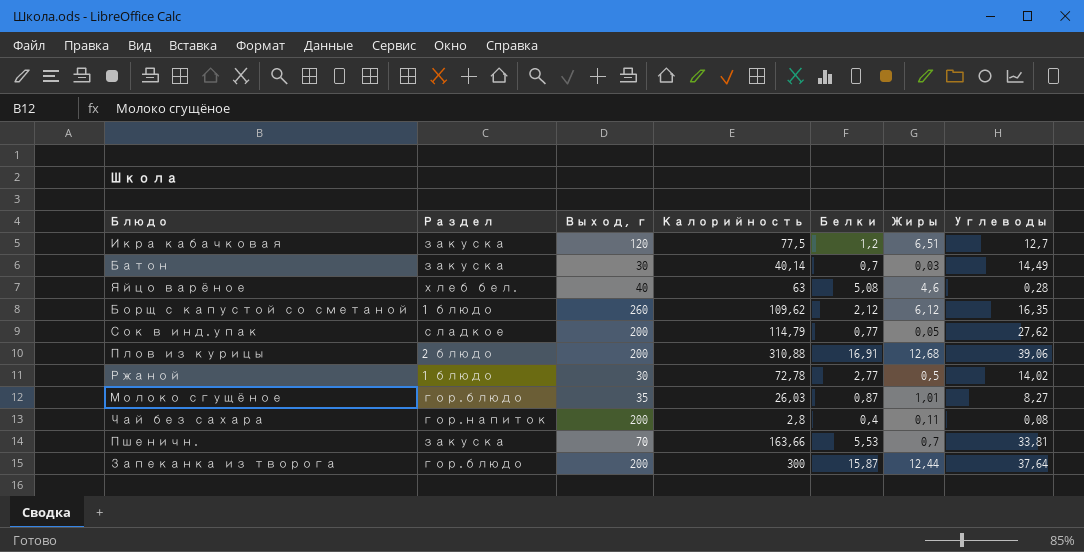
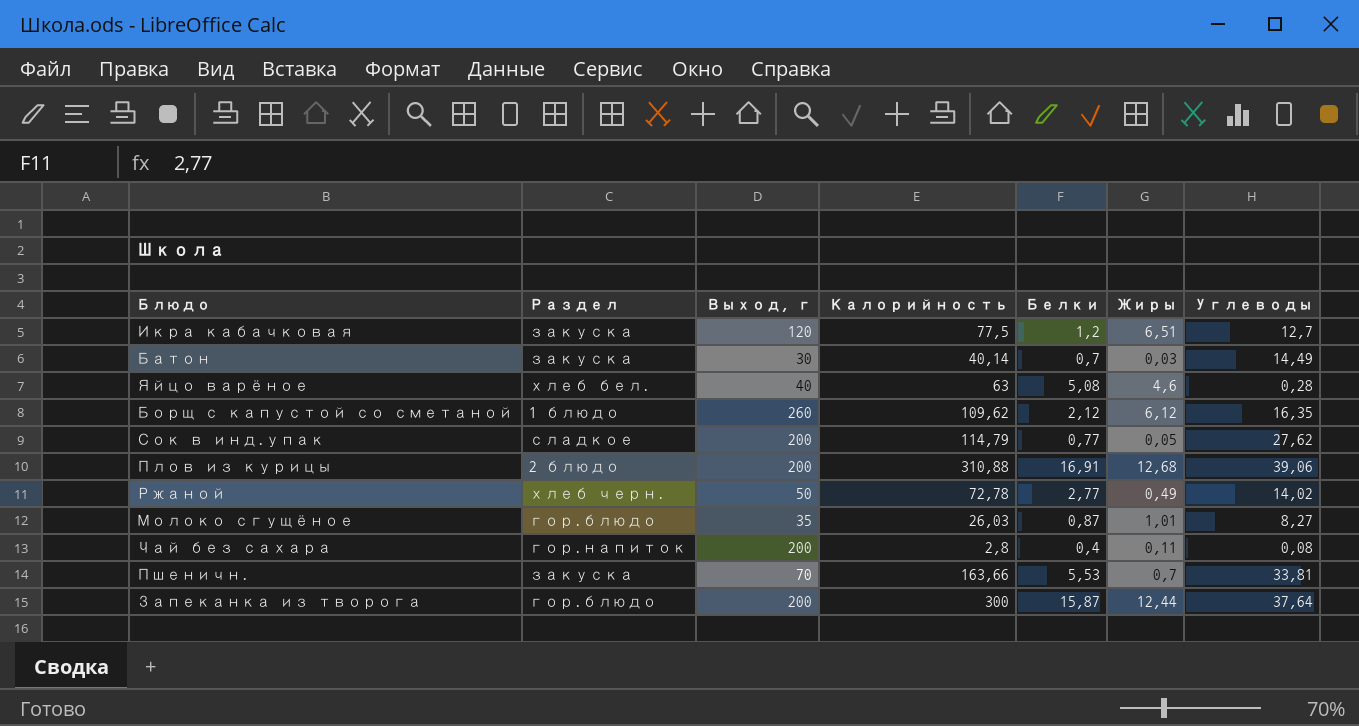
Ржаной | Раздел: 1 блюдо -> хлеб черн.
Ржаной | Выход, г: 30 -> 50
Ржаной | Жиры: 0,5 -> 0,49

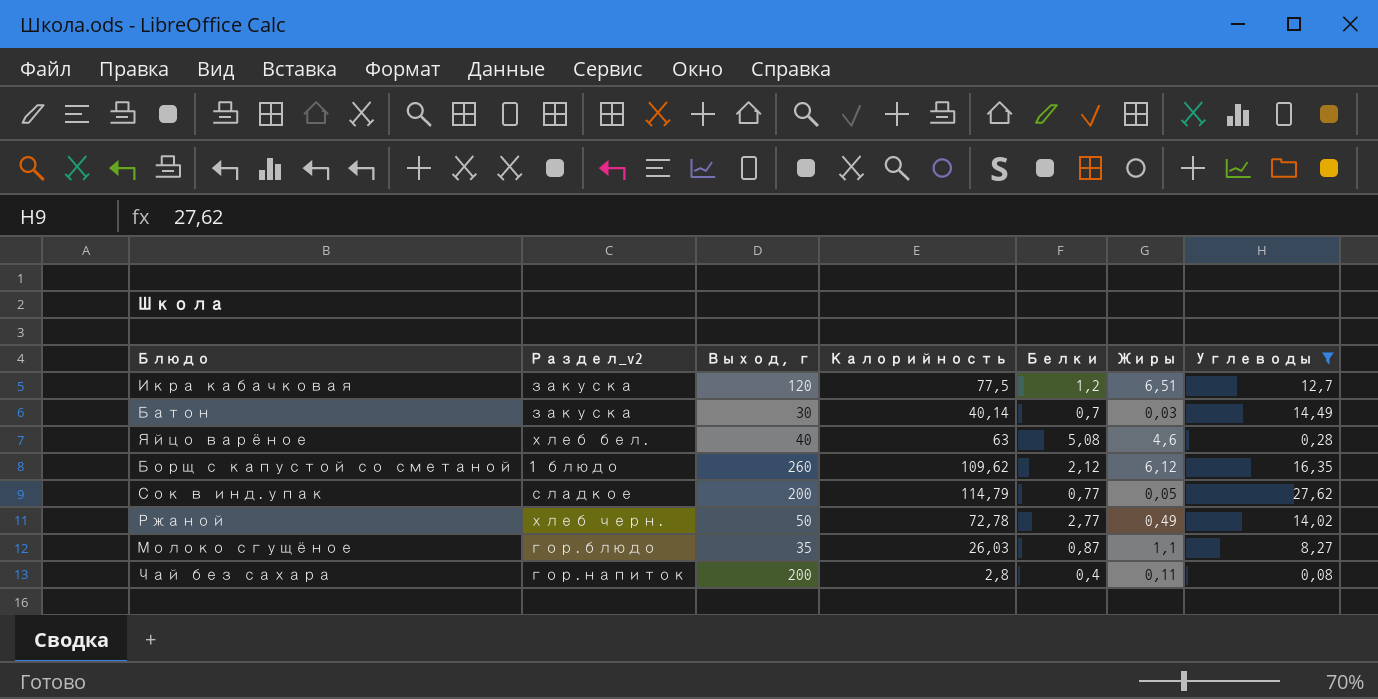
filter: none -> Углеводы <= 27,62
column name: Раздел -> Раздел_v2
Молоко сгущёное | Жиры: 1,01 -> 1,1

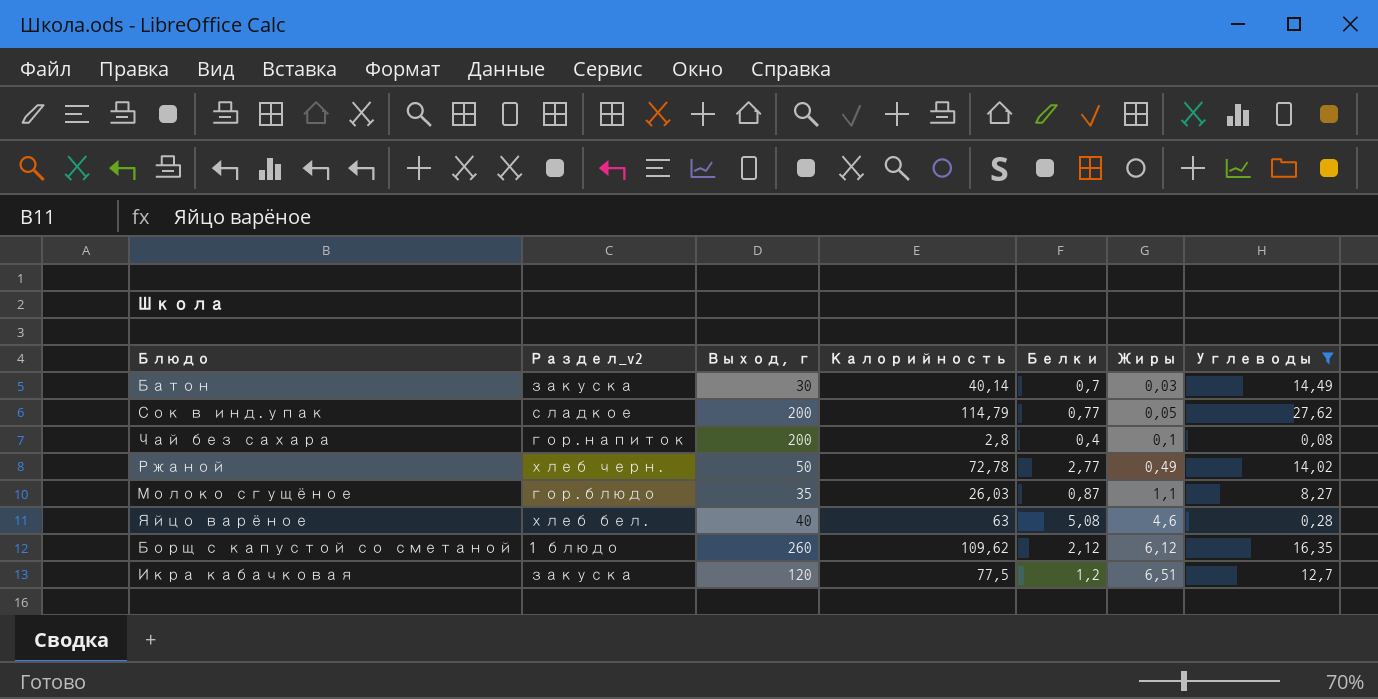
row order: none -> Жиры ascending
Чай без сахара | Жиры: 0,11 -> 0,1

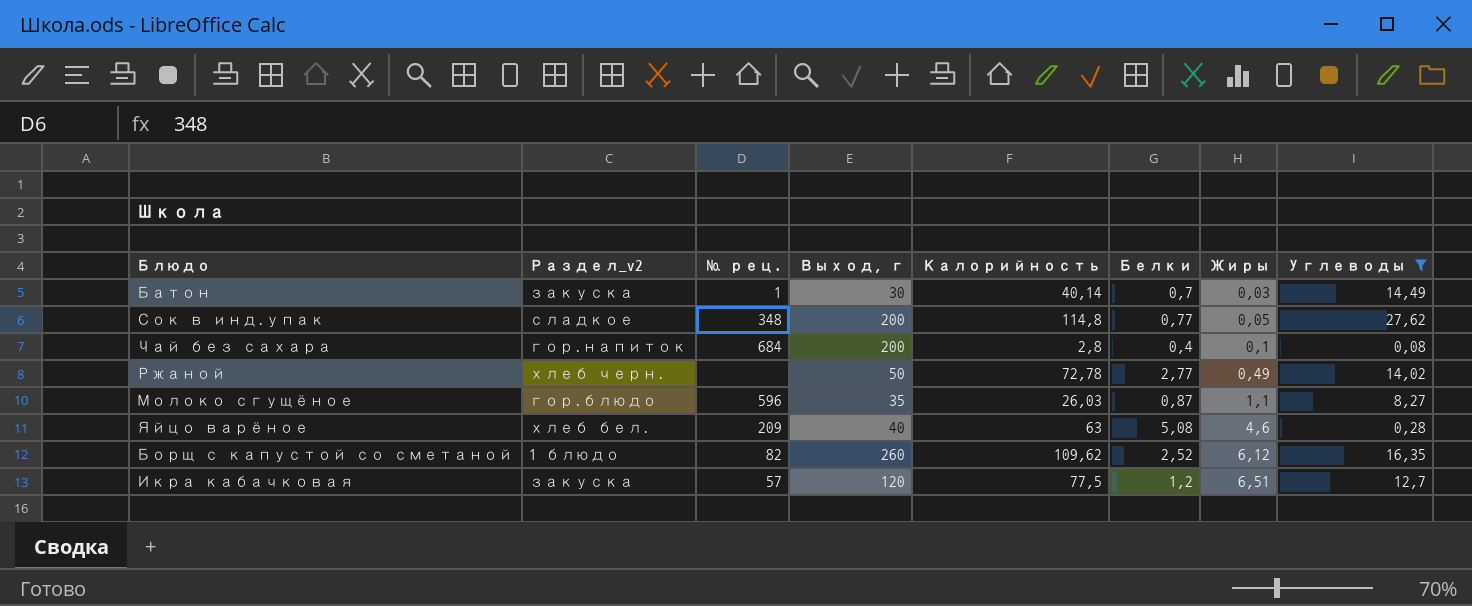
column № рец. | position: none -> 3
Сок в инд.упак | Калорийность: 114,79 -> 114,8
Борщ с капустой со сметаной | Белки: 2,12 -> 2,52

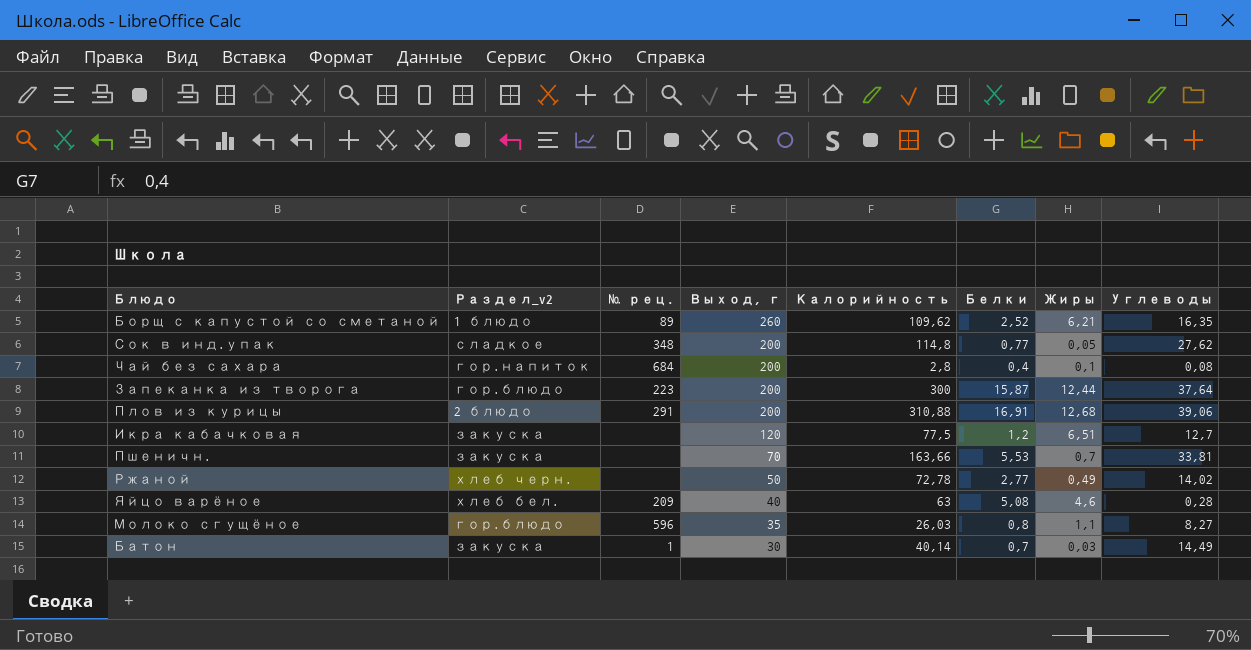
filter: Углеводы <= 27,62 -> none
row order: Жиры ascending -> Выход, г descending
Борщ с капустой со сметаной | № рец.: 82 -> 89
Борщ с капустой со сметаной | Жиры: 6,12 -> 6,21
Икра кабачковая | № рец.: 57 -> none
Молоко сгущёное | Белки: 0,87 -> 0,8

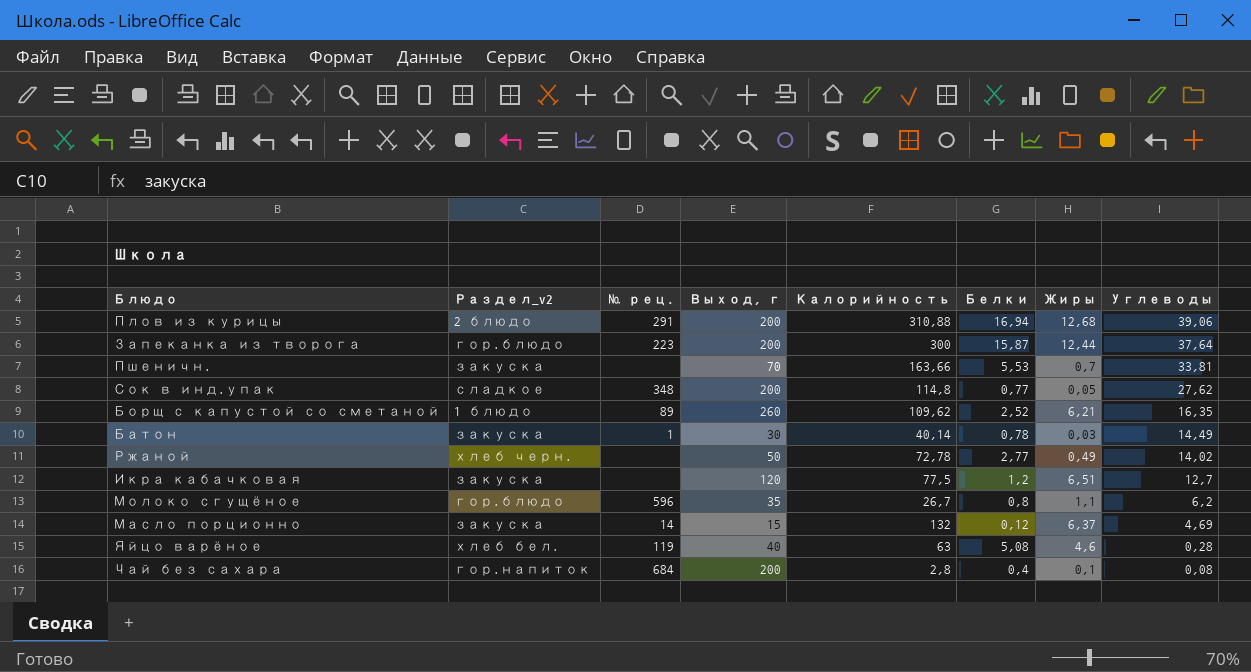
row order: Выход, г descending -> Углеводы descending
Плов из курицы | Белки: 16,91 -> 16,94
Батон | Белки: 0,7 -> 0,78
Молоко сгущёное | Калорийность: 26,03 -> 26,7
Молоко сгущёное | Углеводы: 8,27 -> 6,2
row Масло порционно: none -> закуска | 14 | 15 | 132 | 0,12 | 6,37 | 4,69
Яйцо варёное | № рец.: 209 -> 119

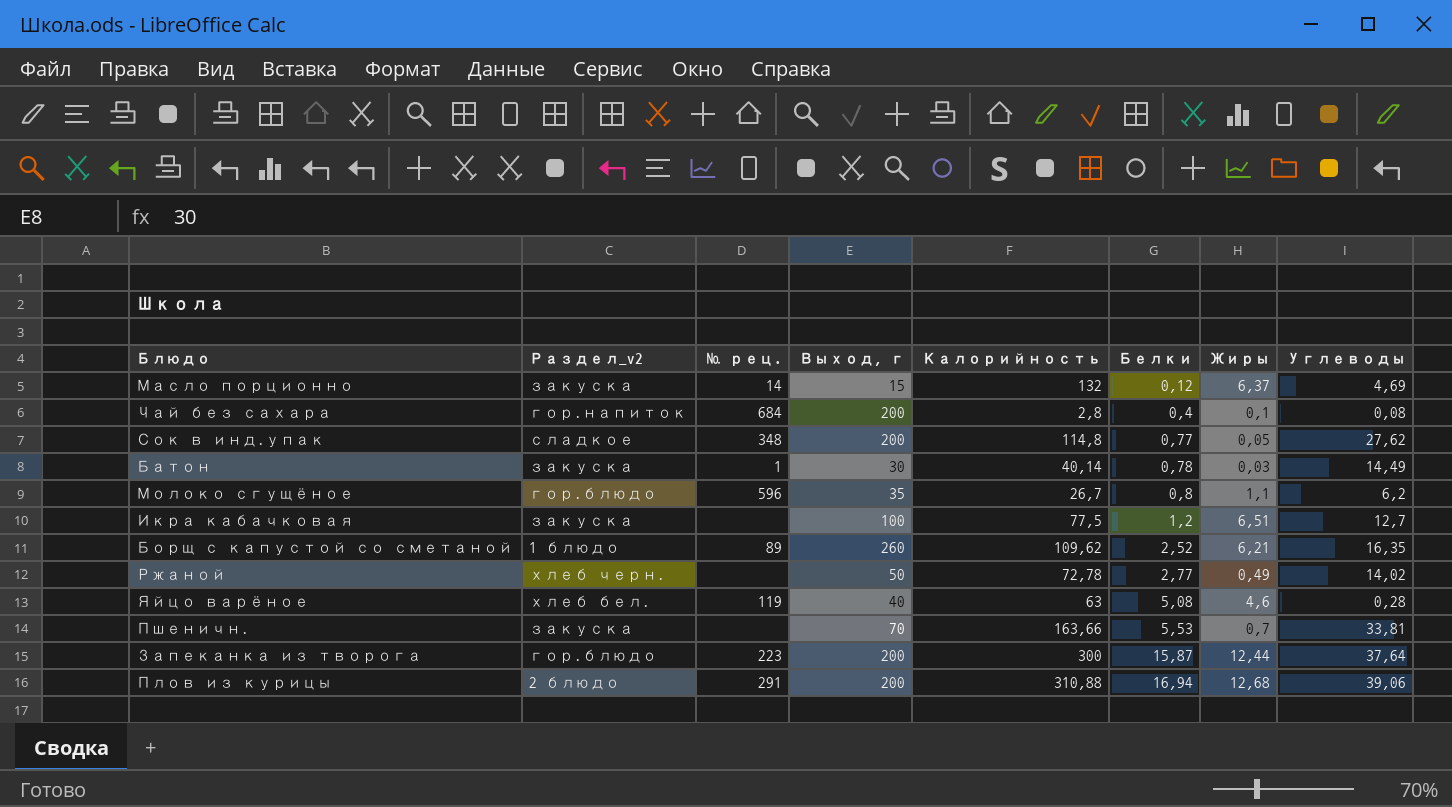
row order: Углеводы descending -> Белки ascending
Икра кабачковая | Выход, г: 120 -> 100

